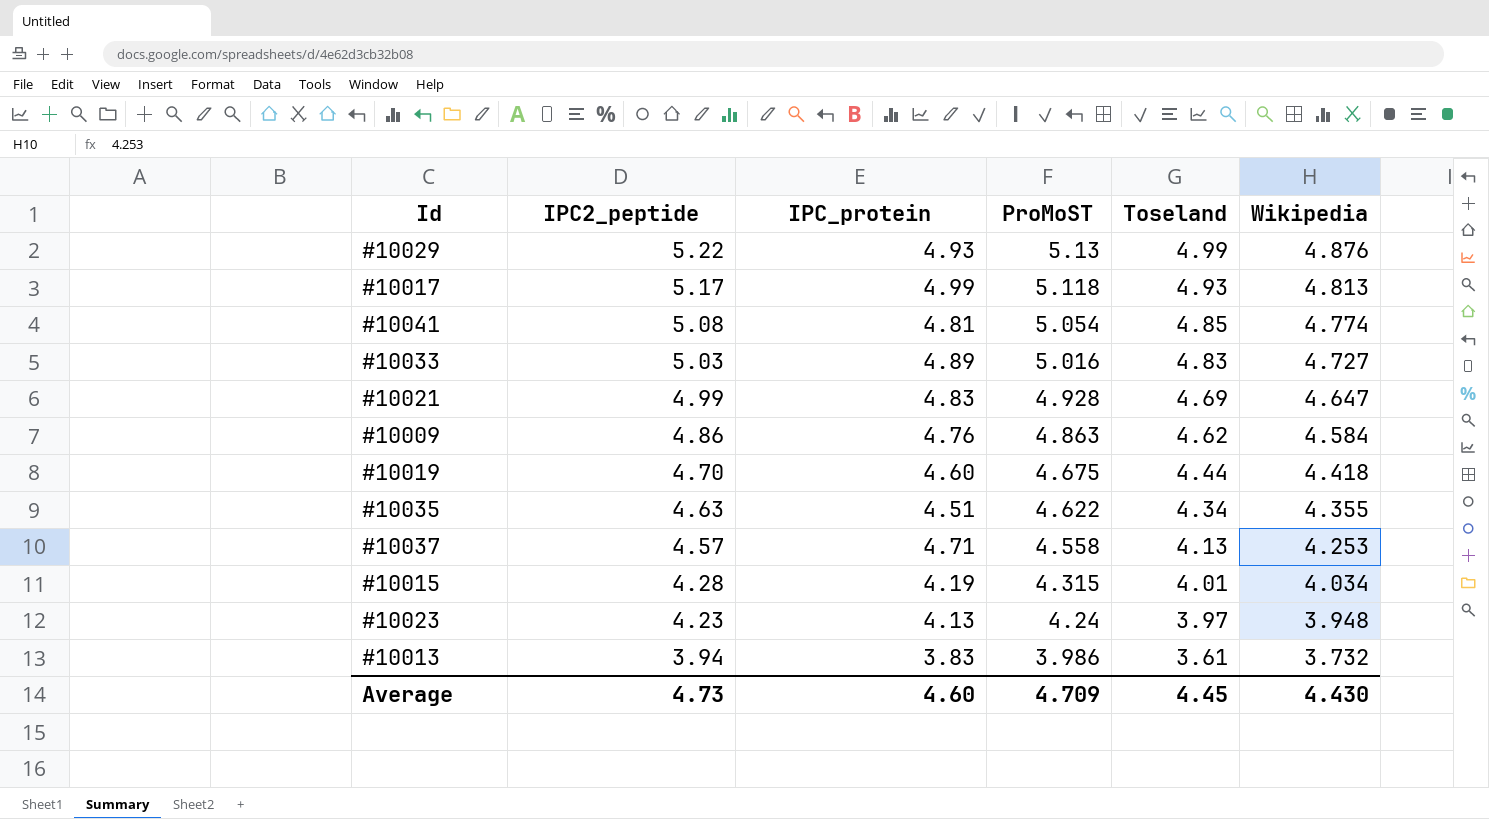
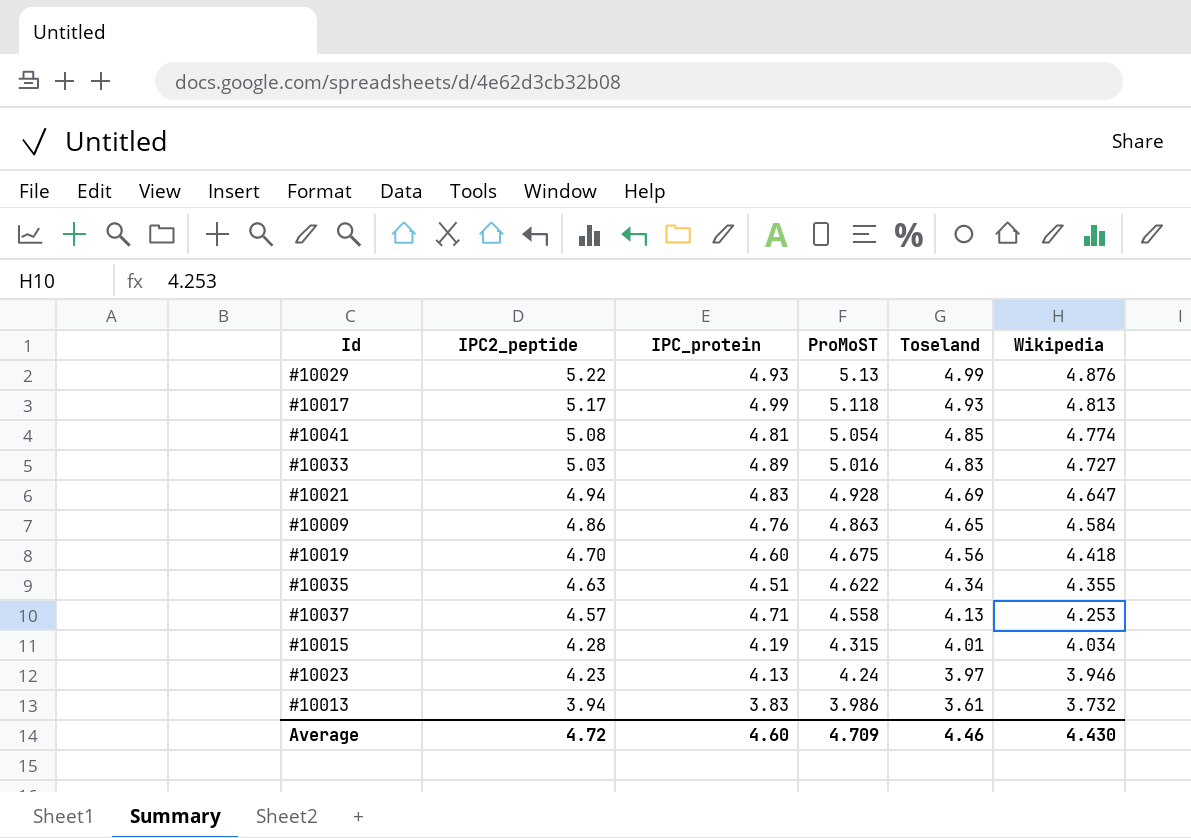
#10021 | IPC2_peptide: 4.99 -> 4.94
#10009 | Toseland: 4.62 -> 4.65
#10019 | Toseland: 4.44 -> 4.56
#10023 | Wikipedia: 3.948 -> 3.946
Average | IPC2_peptide: 4.73 -> 4.72
Average | Toseland: 4.45 -> 4.46

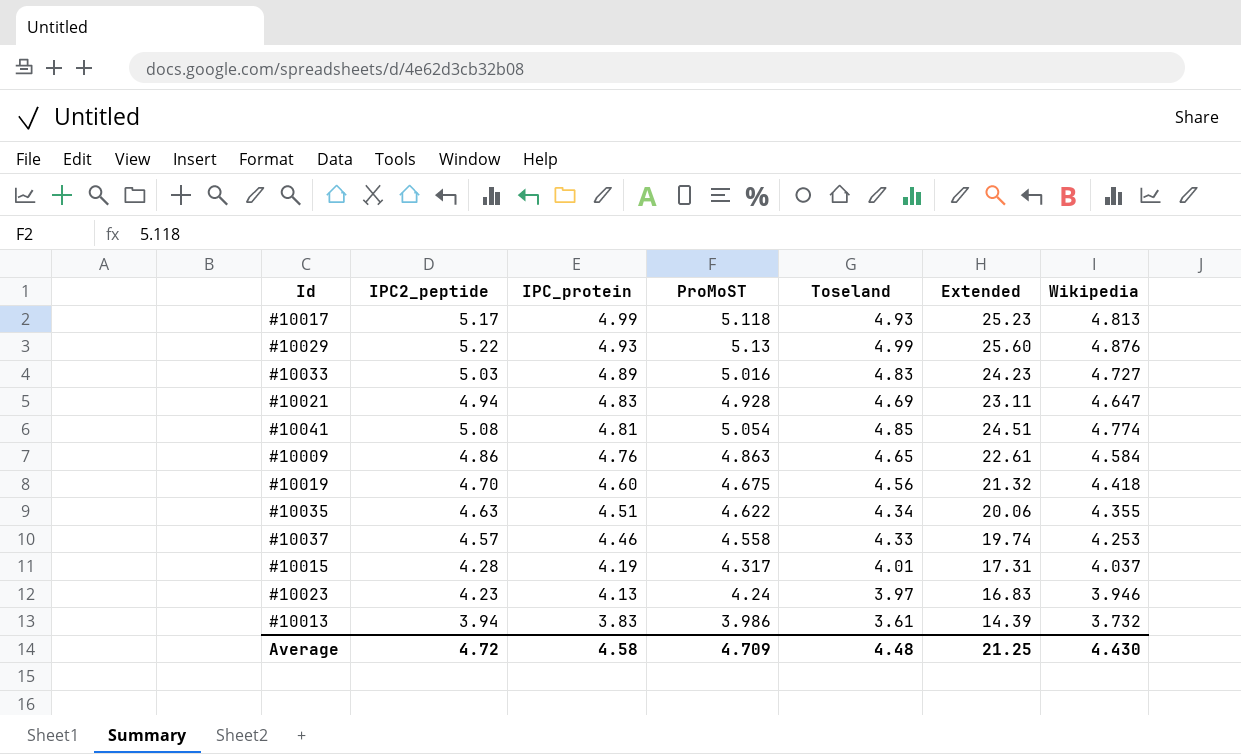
row order: IPC2_peptide descending -> IPC_protein descending
column Extended | formula: none -> [ProMoST] * [Toseland]
#10037 | IPC_protein: 4.71 -> 4.46
#10037 | Toseland: 4.13 -> 4.33
#10015 | ProMoST: 4.315 -> 4.317
#10015 | Wikipedia: 4.034 -> 4.037
Average | IPC_protein: 4.60 -> 4.58
Average | Toseland: 4.46 -> 4.48

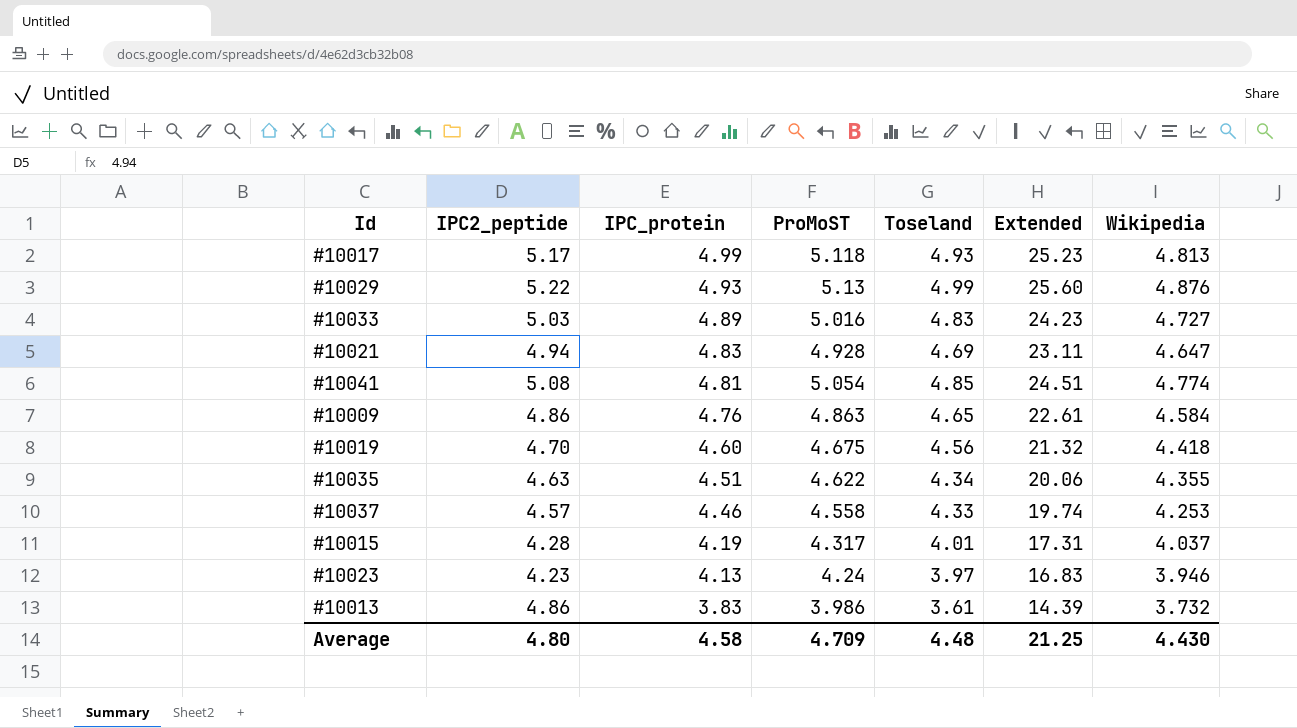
#10013 | IPC2_peptide: 3.94 -> 4.86
Average | IPC2_peptide: 4.72 -> 4.80

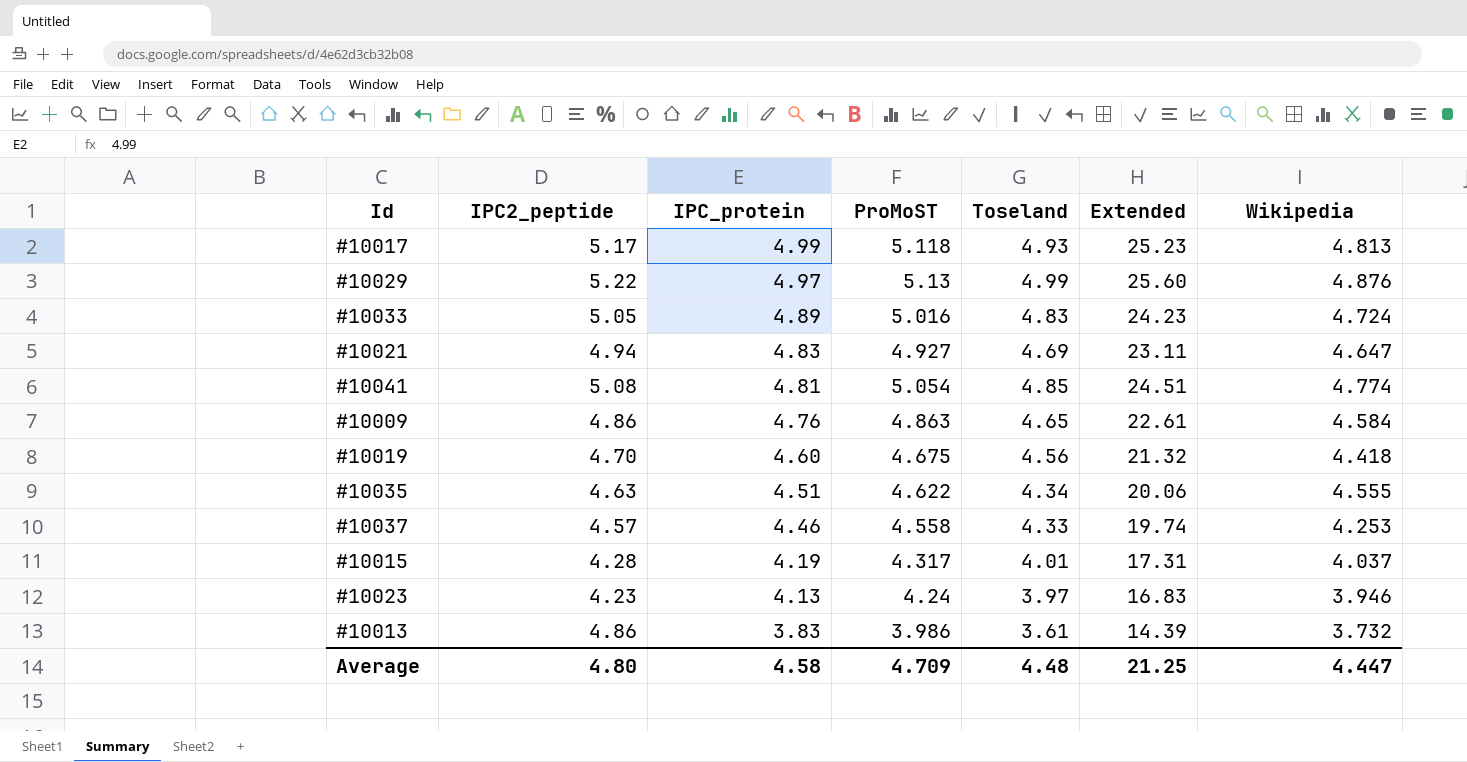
#10029 | IPC_protein: 4.93 -> 4.97
#10033 | IPC2_peptide: 5.03 -> 5.05
#10033 | Wikipedia: 4.727 -> 4.724
#10021 | ProMoST: 4.928 -> 4.927
#10035 | Wikipedia: 4.355 -> 4.555
Average | Wikipedia: 4.430 -> 4.447

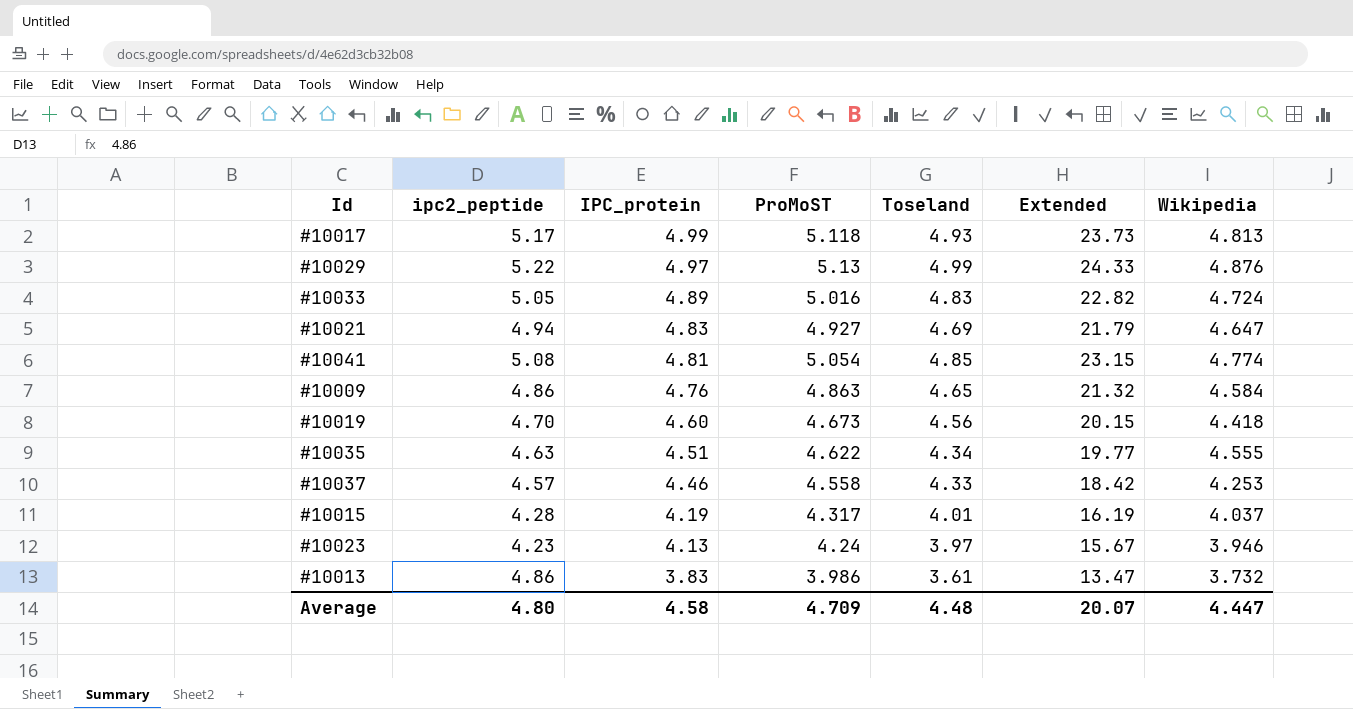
column name: IPC2_peptide -> ipc2_peptide
column Extended | formula: [ProMoST] * [Toseland] -> [Toseland] * [Wikipedia]
#10019 | ProMoST: 4.675 -> 4.673
Average | Extended: 21.25 -> 20.07

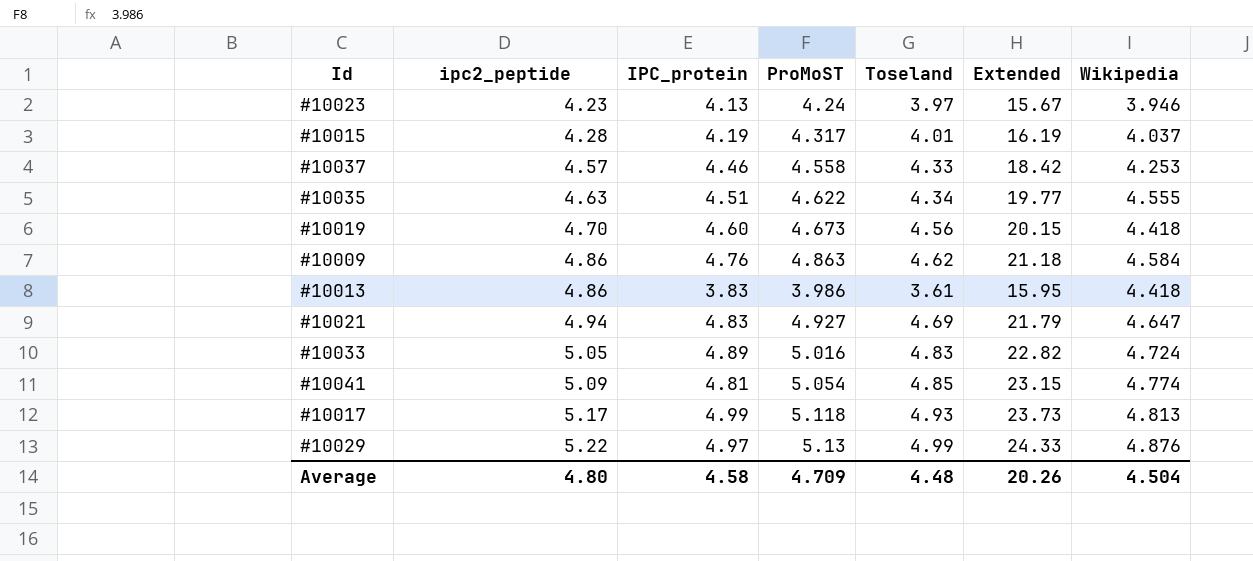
row order: IPC_protein descending -> ipc2_peptide ascending
#10009 | Toseland: 4.65 -> 4.62
#10009 | Extended: 21.32 -> 21.18
#10013 | Extended: 13.47 -> 15.95
#10013 | Wikipedia: 3.732 -> 4.418
#10041 | ipc2_peptide: 5.08 -> 5.09
Average | Extended: 20.07 -> 20.26
Average | Wikipedia: 4.447 -> 4.504

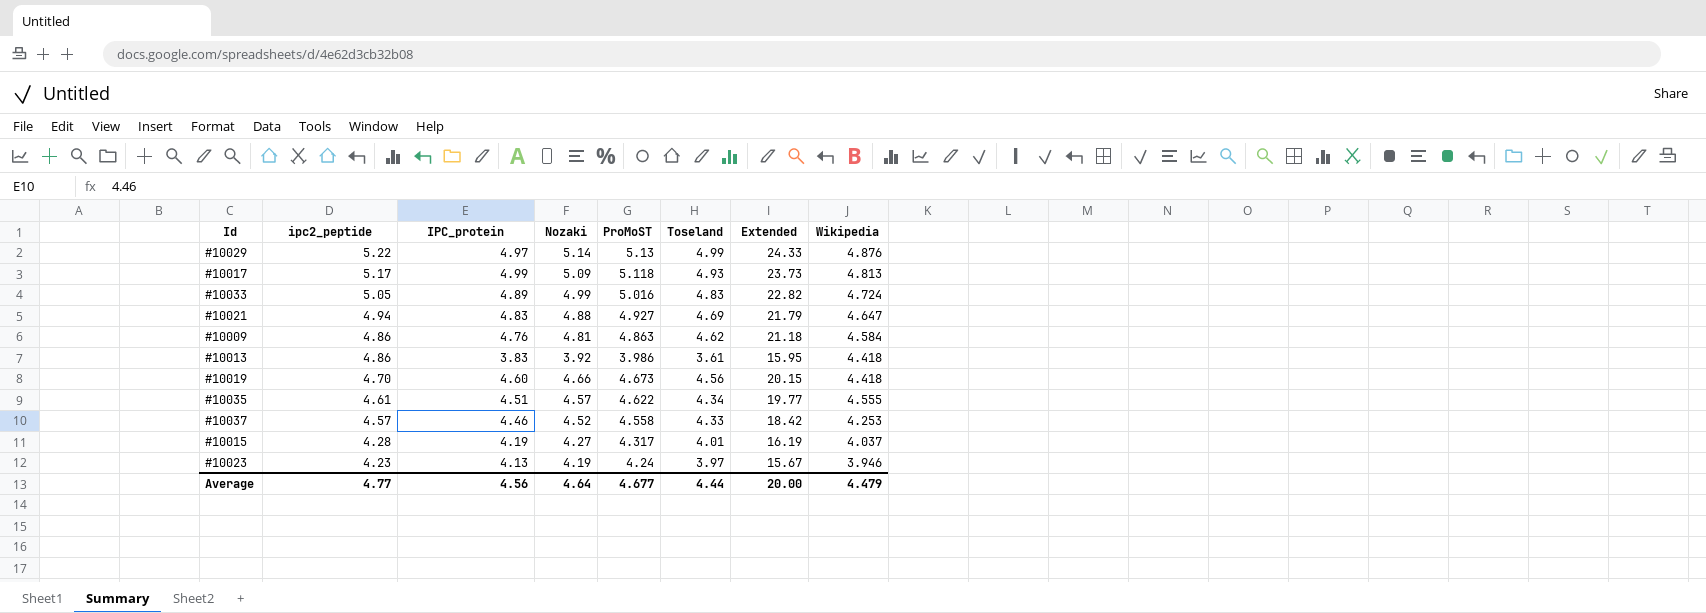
row order: ipc2_peptide ascending -> ipc2_peptide descending
column Nozaki | position: none -> 4
row #10041: 5.09 | 4.81 | 5.054 | 4.85 | 23.15 | 4.774 -> none
#10035 | ipc2_peptide: 4.63 -> 4.61
Average | ipc2_peptide: 4.80 -> 4.77
Average | IPC_protein: 4.58 -> 4.56
Average | ProMoST: 4.709 -> 4.677
Average | Toseland: 4.48 -> 4.44
Average | Extended: 20.26 -> 20.00
Average | Wikipedia: 4.504 -> 4.479

